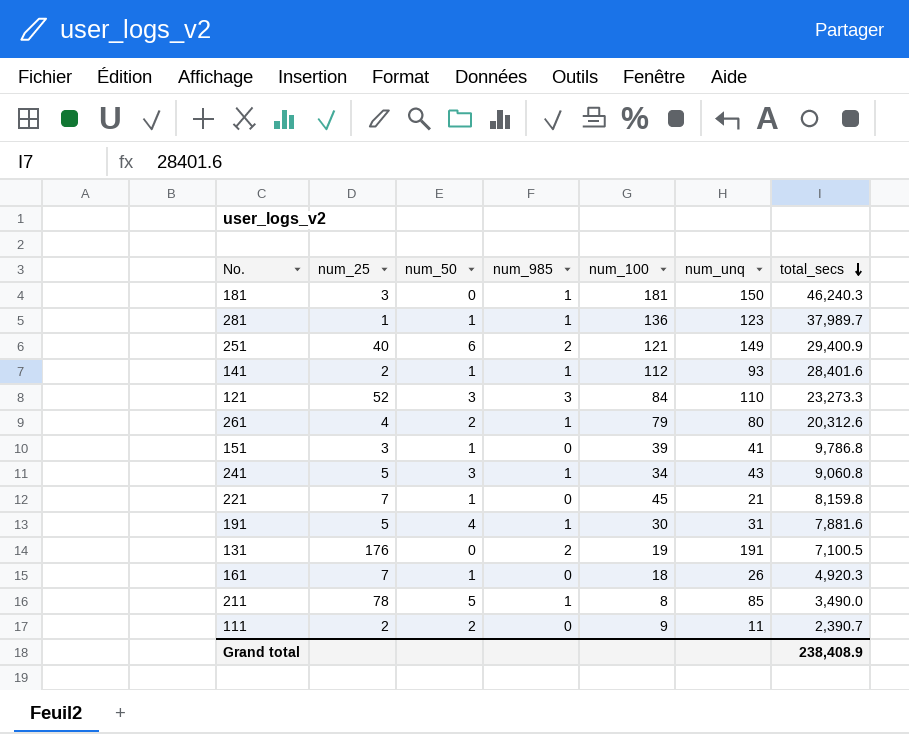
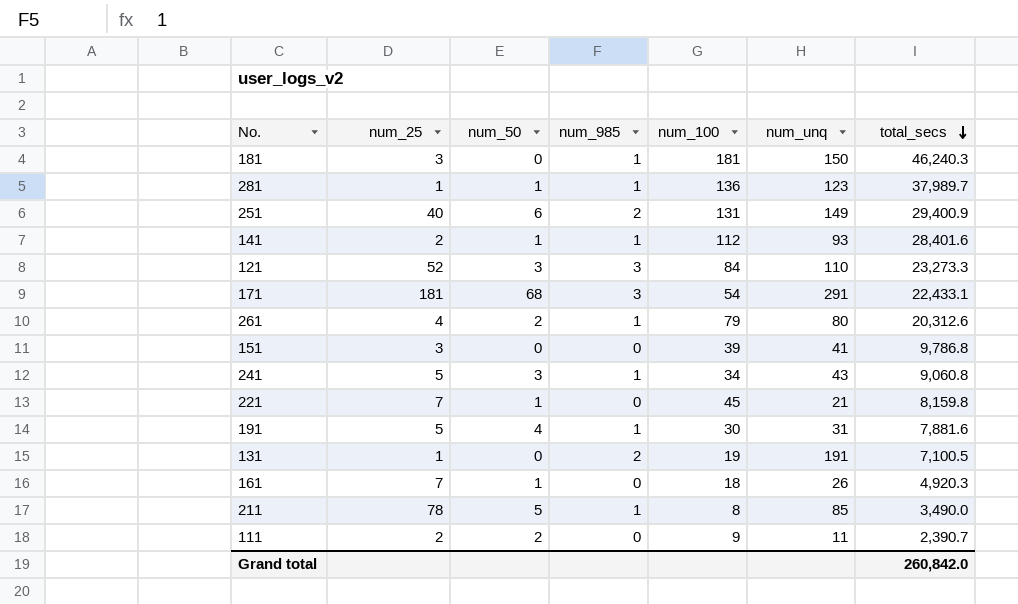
251 | num_100: 121 -> 131
row 171: none -> 181 | 68 | 3 | 54 | 291 | 22,433.1
151 | num_50: 1 -> 0
131 | num_25: 176 -> 1
Grand total | total_secs: 238,408.9 -> 260,842.0

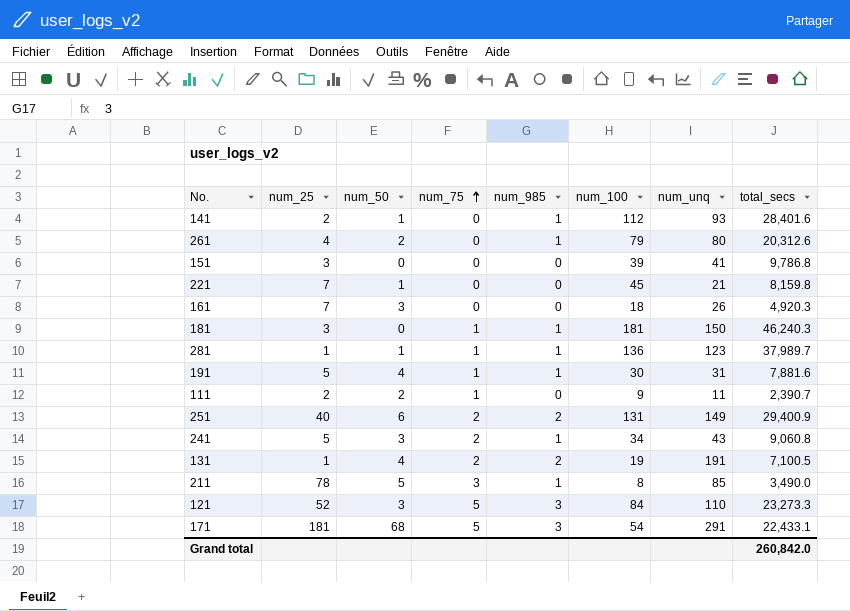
row order: total_secs descending -> num_75 ascending
column num_75 | position: none -> 4
161 | num_50: 1 -> 3
131 | num_50: 0 -> 4

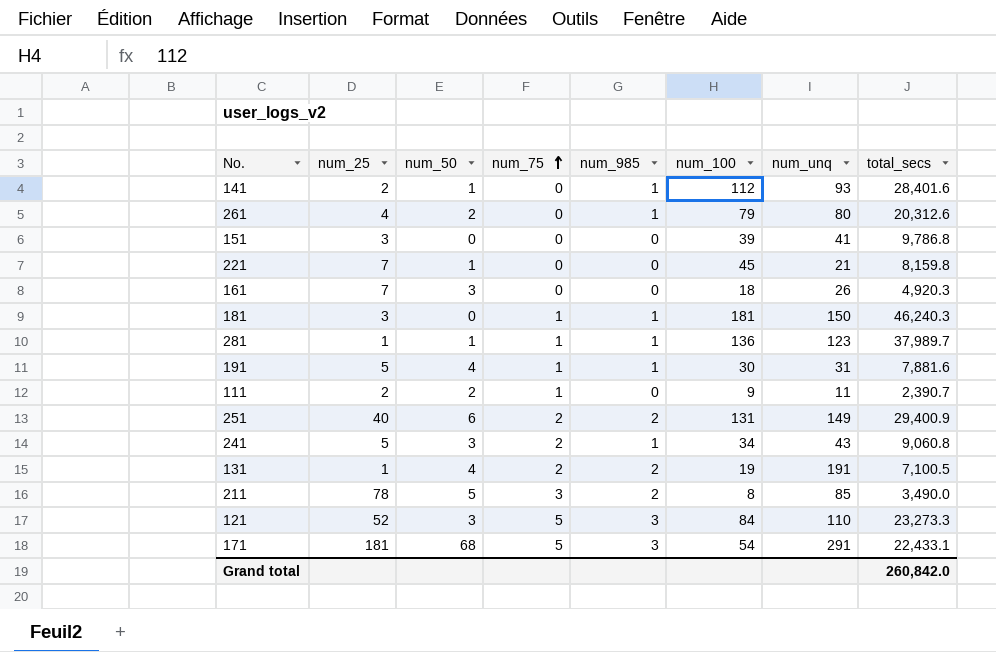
211 | num_985: 1 -> 2

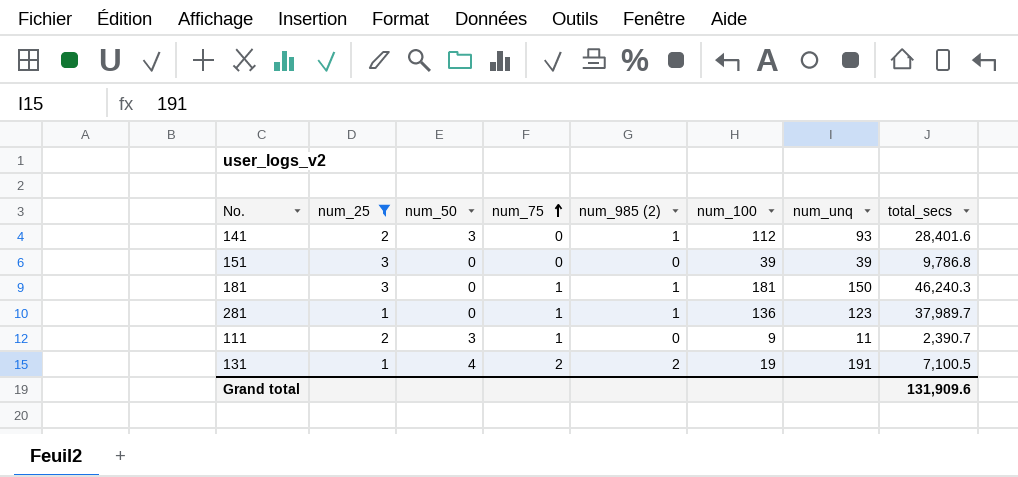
filter: none -> num_25 <= 3
column name: num_985 -> num_985 (2)
141 | num_50: 1 -> 3
151 | num_unq: 41 -> 39
281 | num_50: 1 -> 0
111 | num_50: 2 -> 3
Grand total | total_secs: 260,842.0 -> 131,909.6

